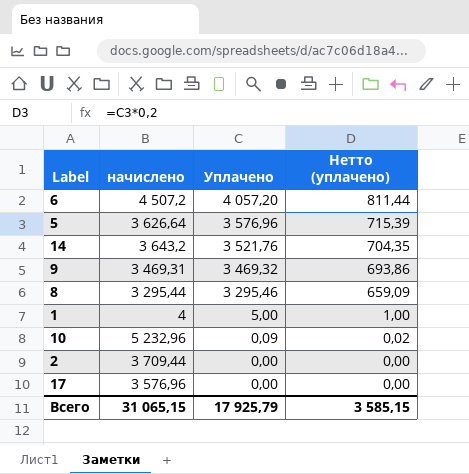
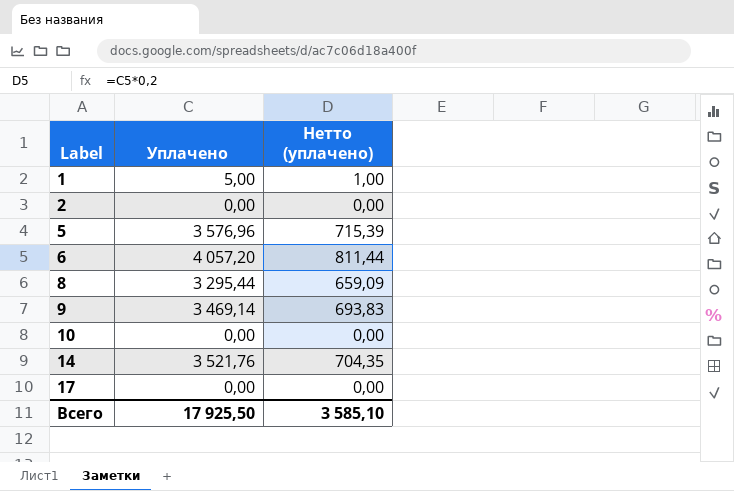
row order: Уплачено descending -> Label ascending
column начислено | position: 2 -> none
8 | Уплачено: 3 295,46 -> 3 295,44
9 | Уплачено: 3 469,32 -> 3 469,14
9 | Нетто (уплачено): 693,86 -> 693,83
10 | Уплачено: 0,09 -> 0,00
10 | Нетто (уплачено): 0,02 -> 0,00
Всего | Уплачено: 17 925,79 -> 17 925,50
Всего | Нетто (уплачено): 3 585,15 -> 3 585,10

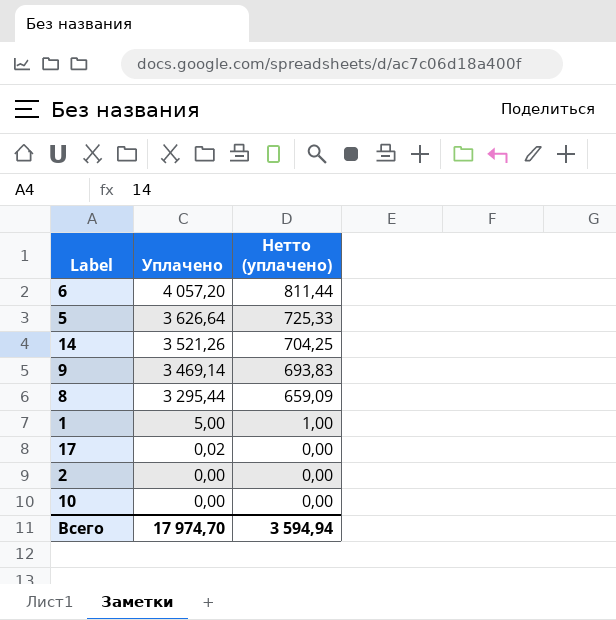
row order: Label ascending -> Уплачено descending
5 | Уплачено: 3 576,96 -> 3 626,64
5 | Нетто (уплачено): 715,39 -> 725,33
14 | Уплачено: 3 521,76 -> 3 521,26
14 | Нетто (уплачено): 704,35 -> 704,25
17 | Уплачено: 0,00 -> 0,02
Всего | Уплачено: 17 925,50 -> 17 974,70
Всего | Нетто (уплачено): 3 585,10 -> 3 594,94

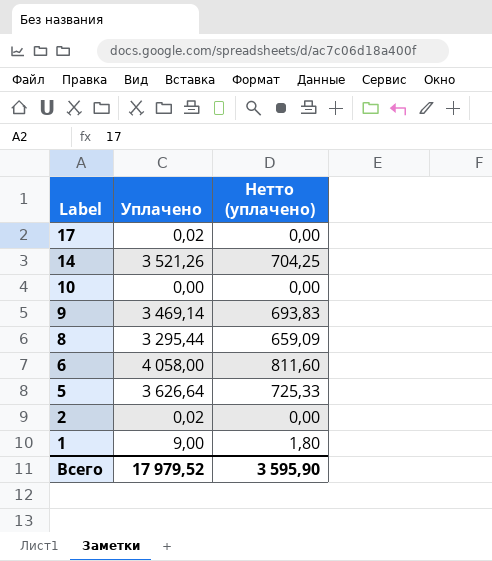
row order: Уплачено descending -> Label descending
6 | Уплачено: 4 057,20 -> 4 058,00
6 | Нетто (уплачено): 811,44 -> 811,60
2 | Уплачено: 0,00 -> 0,02
1 | Уплачено: 5,00 -> 9,00
1 | Нетто (уплачено): 1,00 -> 1,80
Всего | Уплачено: 17 974,70 -> 17 979,52
Всего | Нетто (уплачено): 3 594,94 -> 3 595,90

